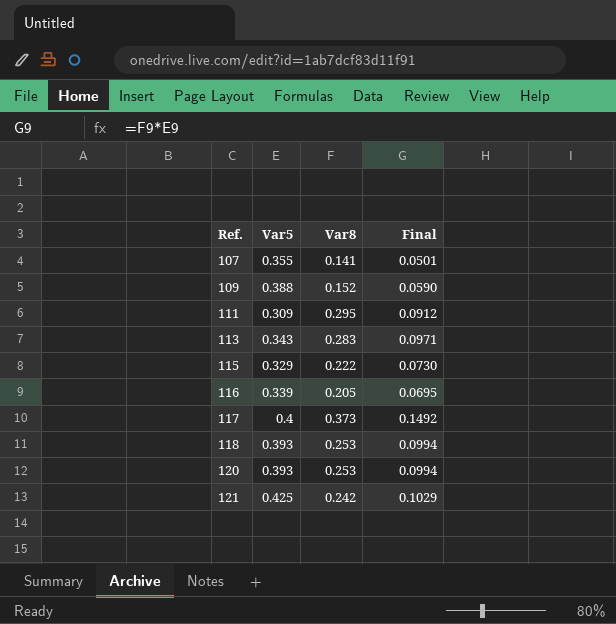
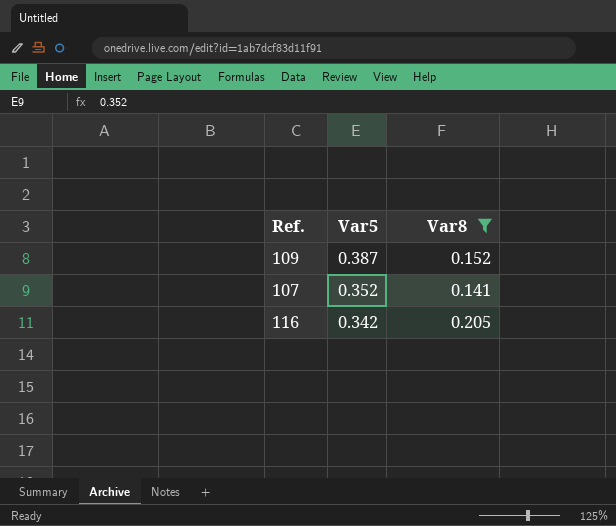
filter: none -> Var8 <= 0.205
row order: Ref. ascending -> Var5 descending
column Final | formula: [Var5] * [Var8] -> none
109 | Var5: 0.388 -> 0.387
107 | Var5: 0.355 -> 0.352
116 | Var5: 0.339 -> 0.342

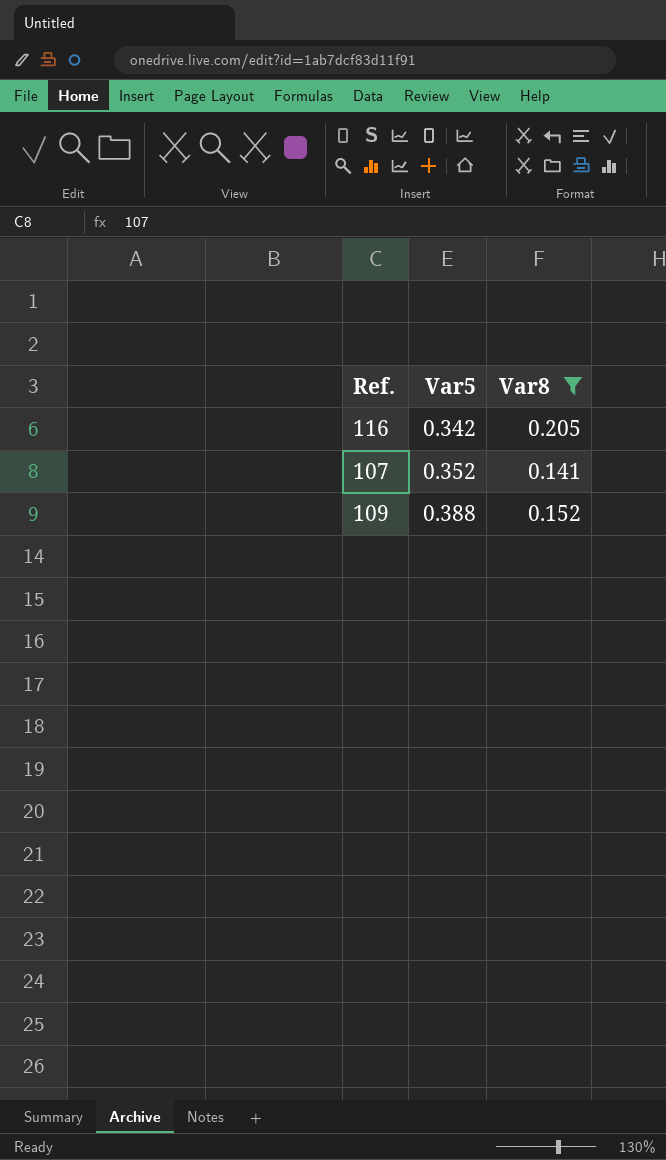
row order: Var5 descending -> Var5 ascending
109 | Var5: 0.387 -> 0.388

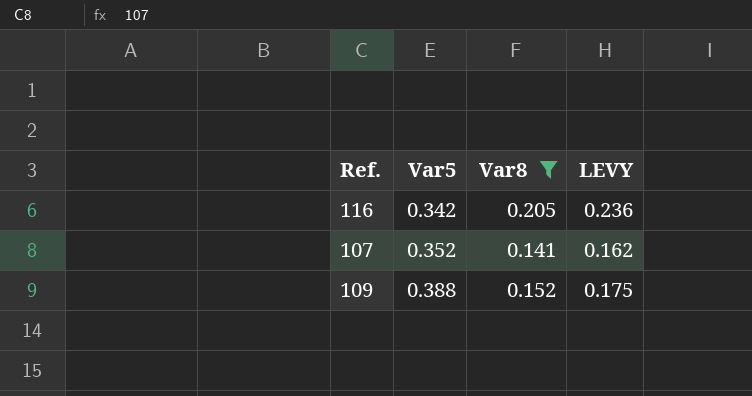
column LEVY | formula: none -> [Var8] * 1.15

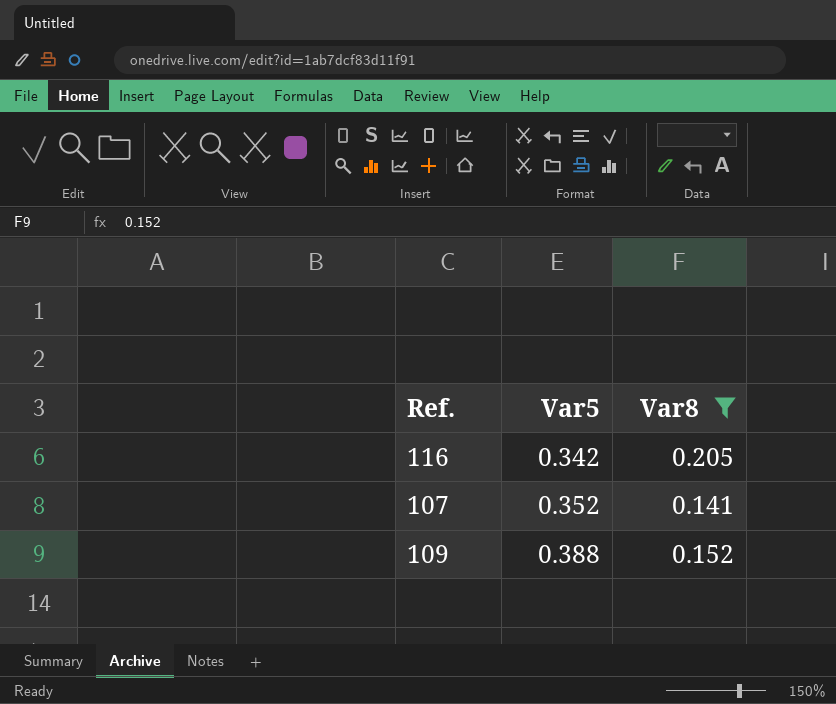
column LEVY | formula: [Var8] * 1.15 -> none

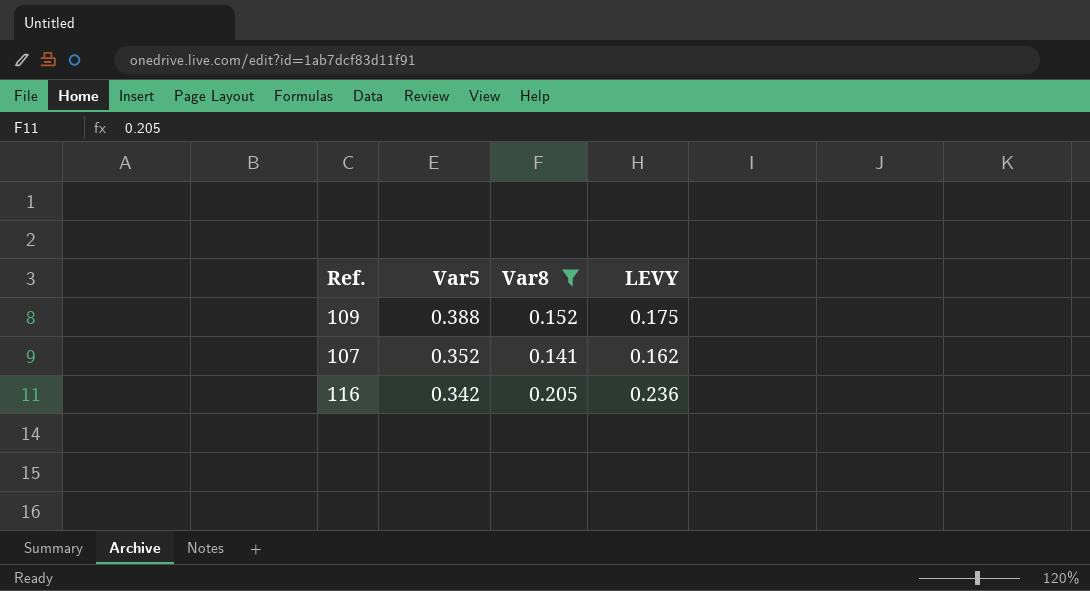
row order: Var5 ascending -> Var5 descending
column LEVY | formula: none -> [Var8] * 1.15

